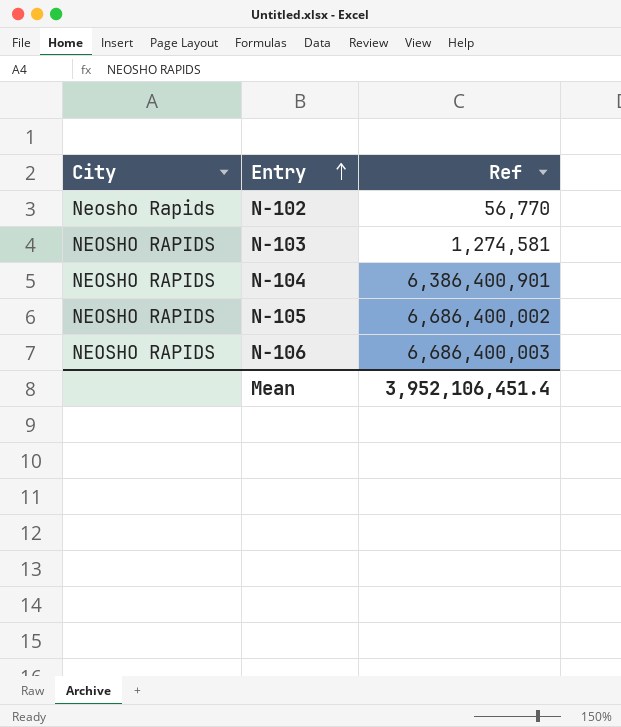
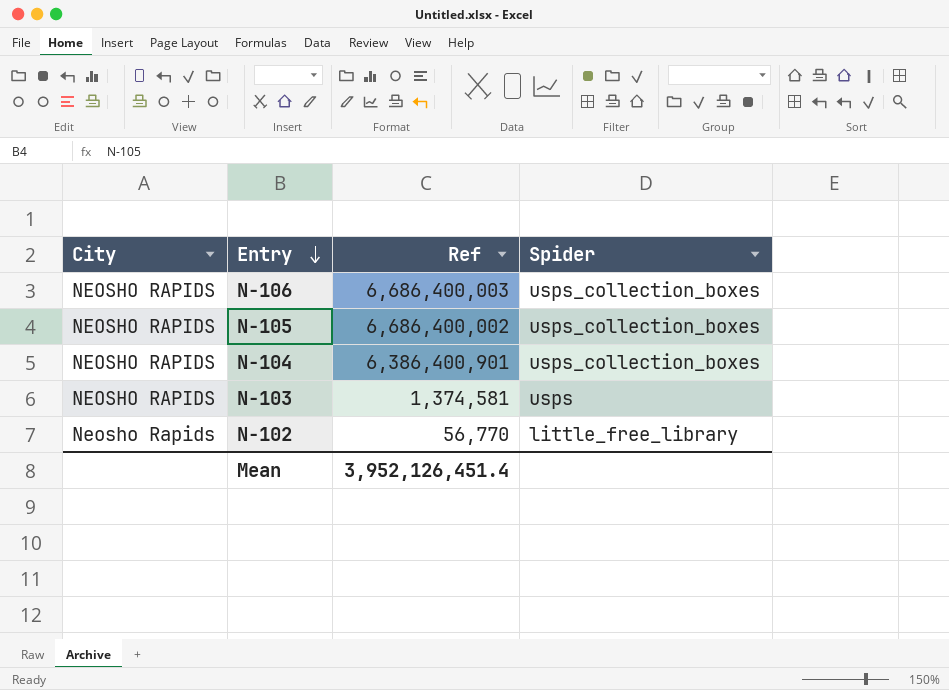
row order: Entry ascending -> Entry descending
column Spider | position: none -> 4
N-103 | Ref: 1,274,581 -> 1,374,581
Mean | Ref: 3,952,106,451.4 -> 3,952,126,451.4

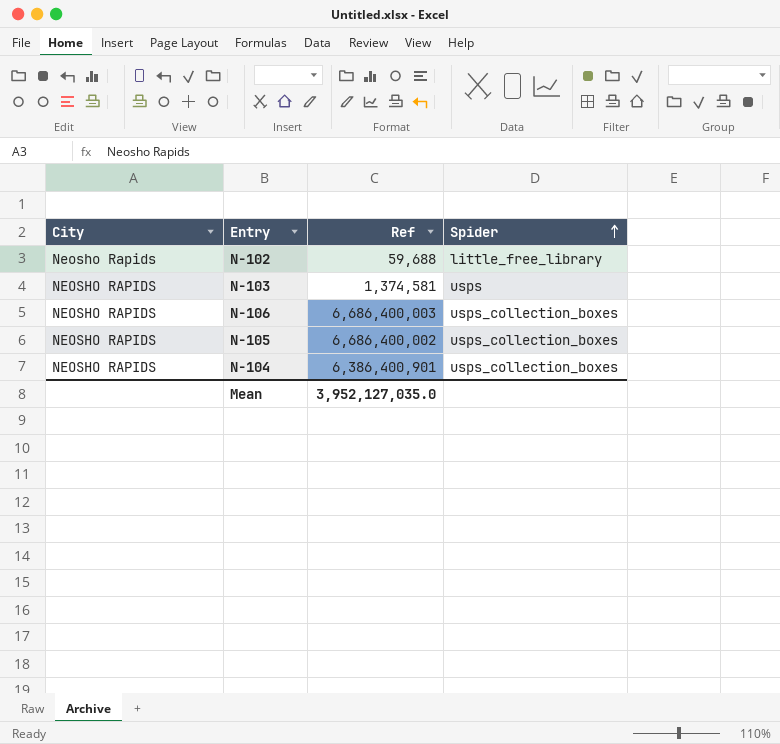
row order: Entry descending -> Spider ascending
N-102 | Ref: 56,770 -> 59,688
Mean | Ref: 3,952,126,451.4 -> 3,952,127,035.0

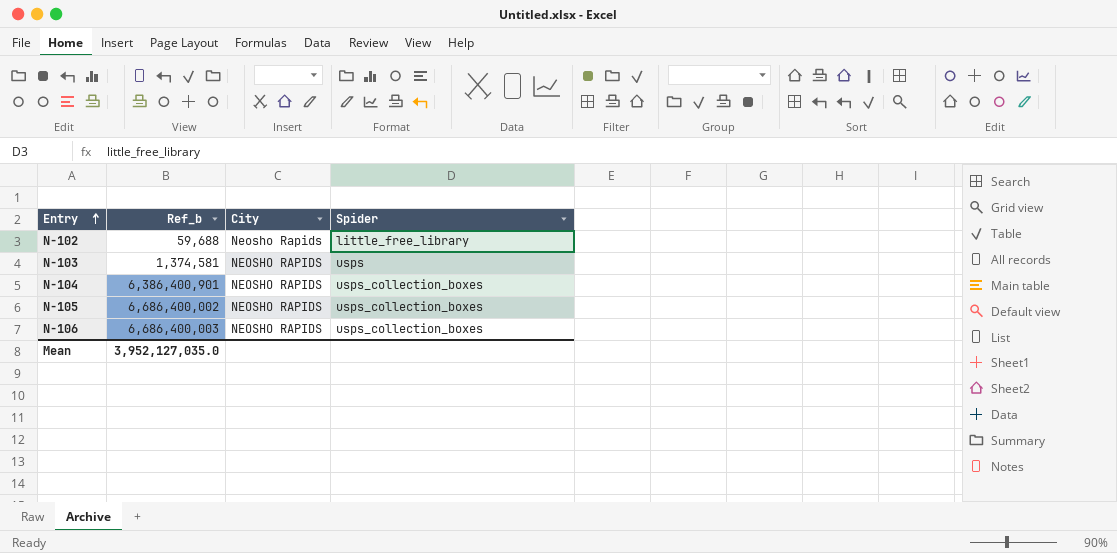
row order: Spider ascending -> Entry ascending
column name: Ref -> Ref_b
column City | position: 1 -> 3

